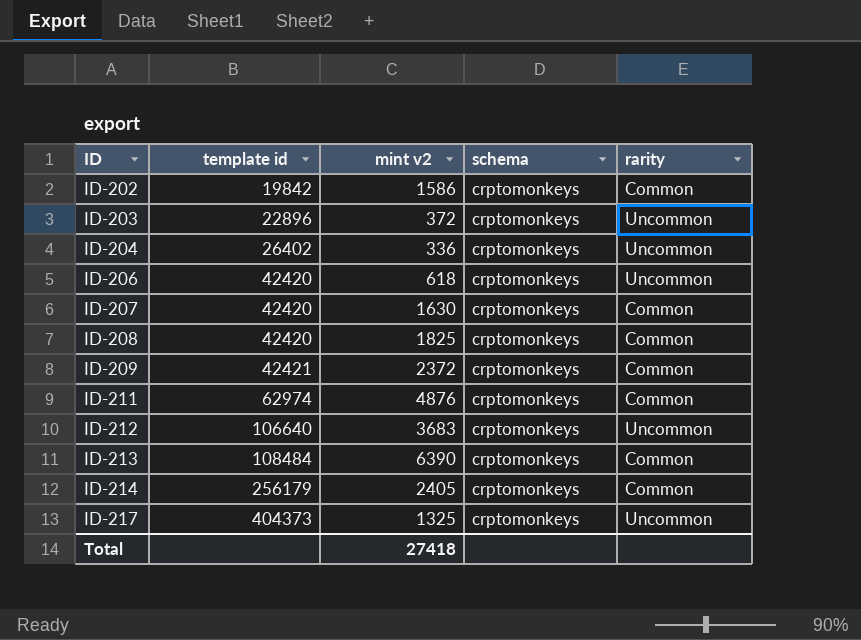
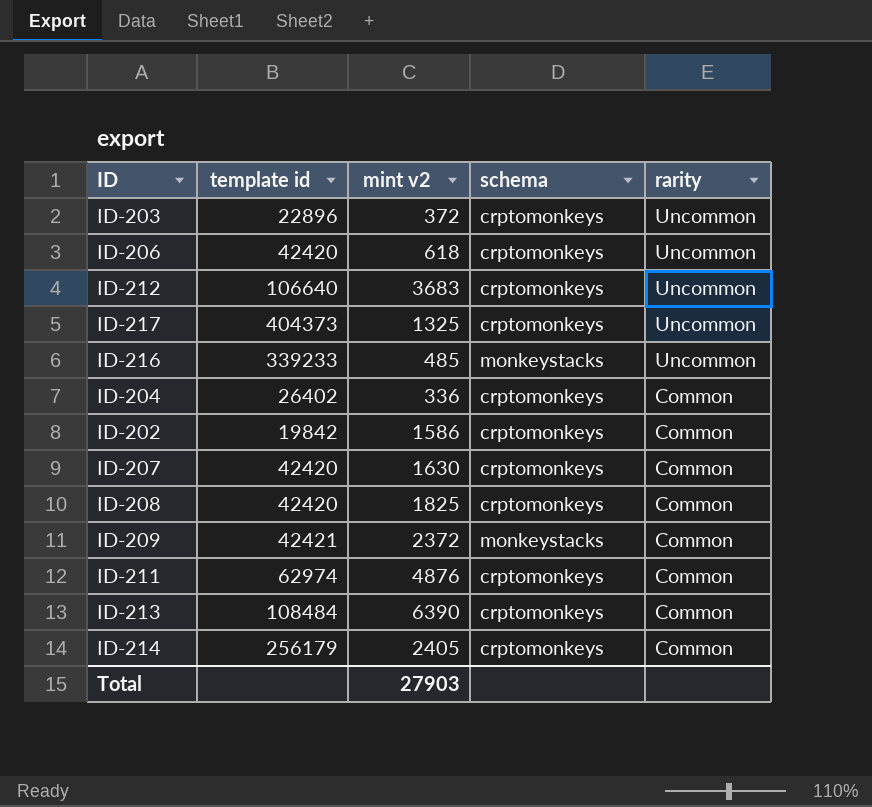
row order: ID ascending -> rarity descending
row ID-216: none -> 339233 | 485 | monkeystacks | Uncommon
ID-204 | rarity: Uncommon -> Common
ID-209 | schema: crptomonkeys -> monkeystacks
Total | mint v2: 27418 -> 27903

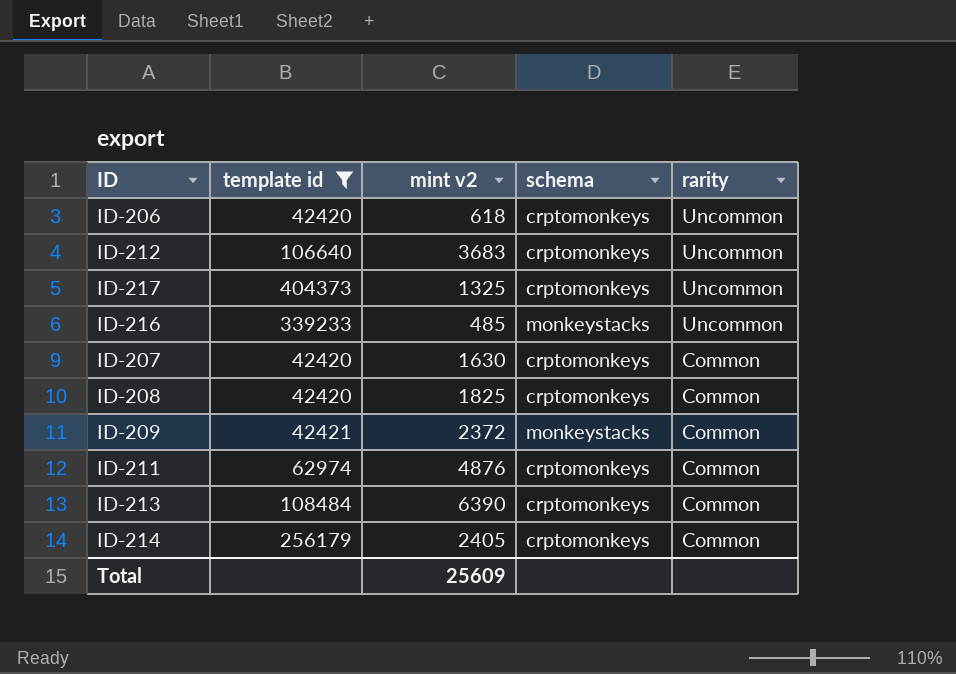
filter: none -> template id >= 42420
Total | mint v2: 27903 -> 25609

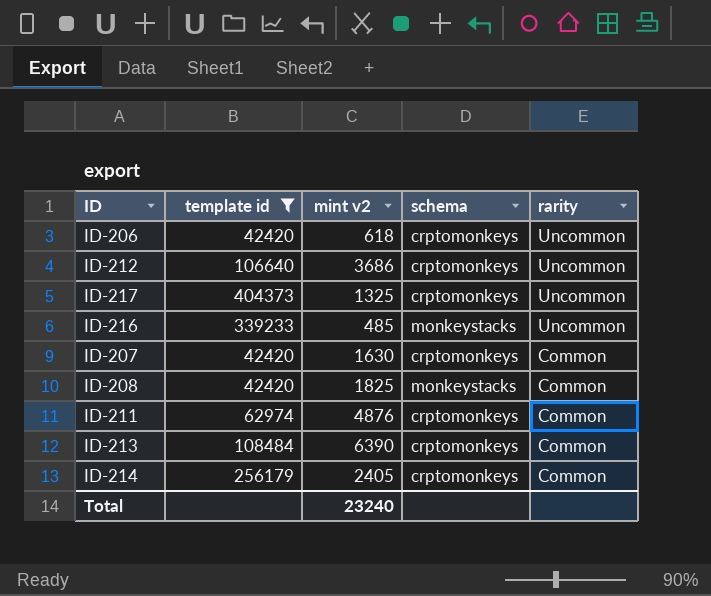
row ID-209: 42421 | 2372 | monkeystacks | Common -> none
ID-212 | mint v2: 3683 -> 3686
ID-208 | schema: crptomonkeys -> monkeystacks
Total | mint v2: 25609 -> 23240

